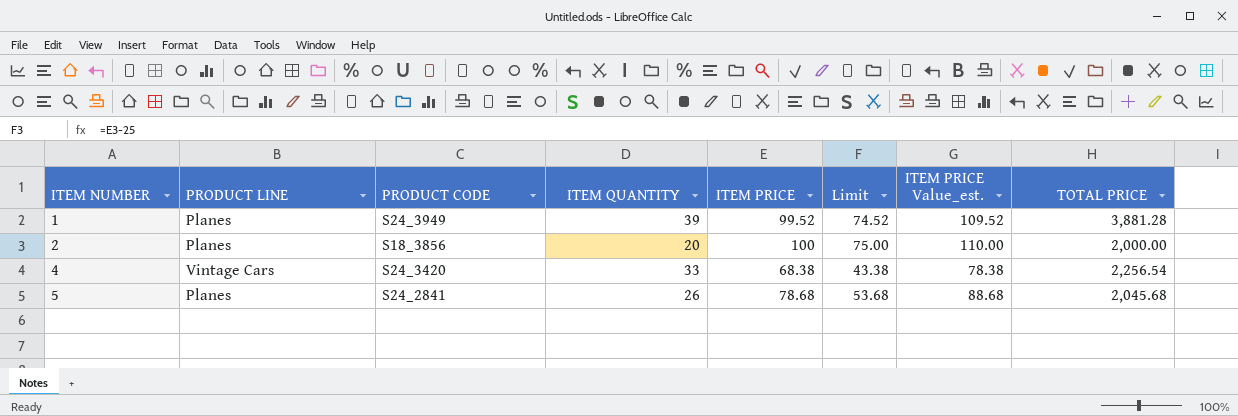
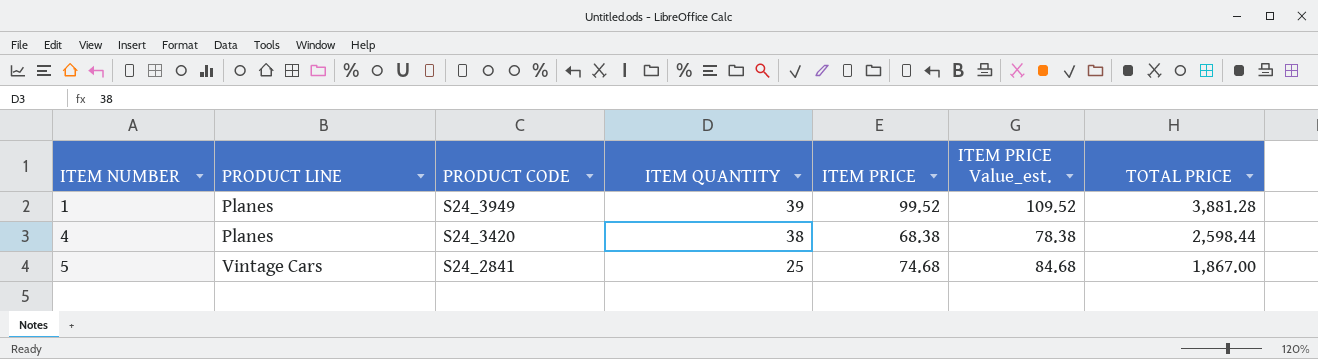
column Limit | formula: [ITEM PRICE] - 25 -> none
row 2: Planes | S18_3856 | 20 | 100 | 75.00 | 110.00 | 2,000.00 -> none
4 | PRODUCT LINE: Vintage Cars -> Planes
4 | ITEM QUANTITY: 33 -> 38
4 | TOTAL PRICE: 2,256.54 -> 2,598.44
5 | PRODUCT LINE: Planes -> Vintage Cars
5 | ITEM QUANTITY: 26 -> 25
5 | ITEM PRICE: 78.68 -> 74.68
5 | ITEM PRICE Value_est.: 88.68 -> 84.68
5 | TOTAL PRICE: 2,045.68 -> 1,867.00

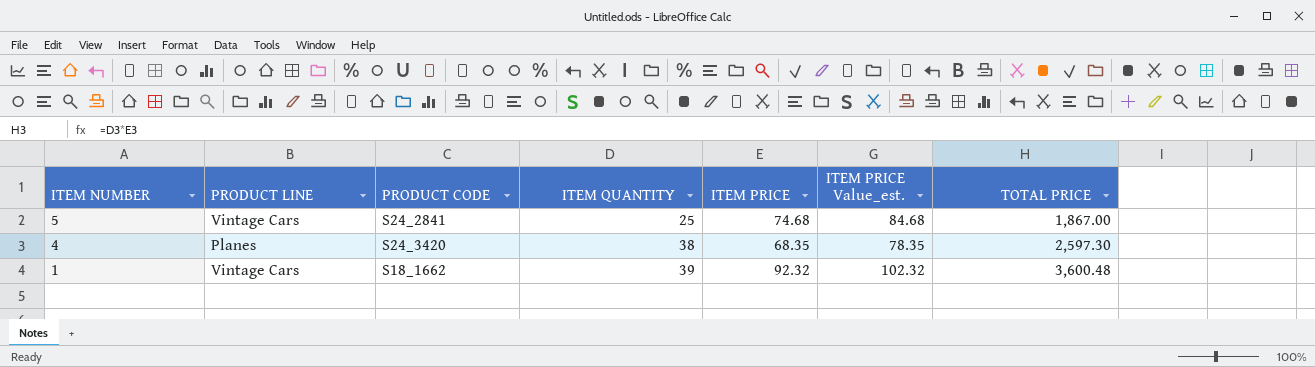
row order: ITEM NUMBER ascending -> ITEM NUMBER descending
4 | ITEM PRICE: 68.38 -> 68.35
4 | ITEM PRICE Value_est.: 78.38 -> 78.35
4 | TOTAL PRICE: 2,598.44 -> 2,597.30
1 | PRODUCT LINE: Planes -> Vintage Cars
1 | PRODUCT CODE: S24_3949 -> S18_1662
1 | ITEM PRICE: 99.52 -> 92.32
1 | ITEM PRICE Value_est.: 109.52 -> 102.32
1 | TOTAL PRICE: 3,881.28 -> 3,600.48

